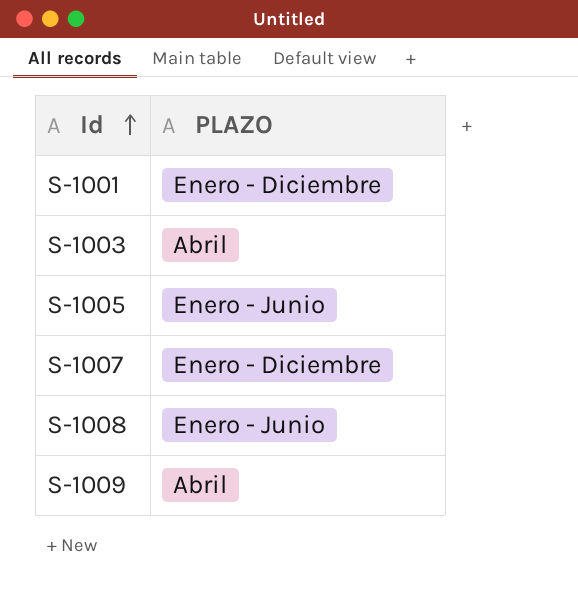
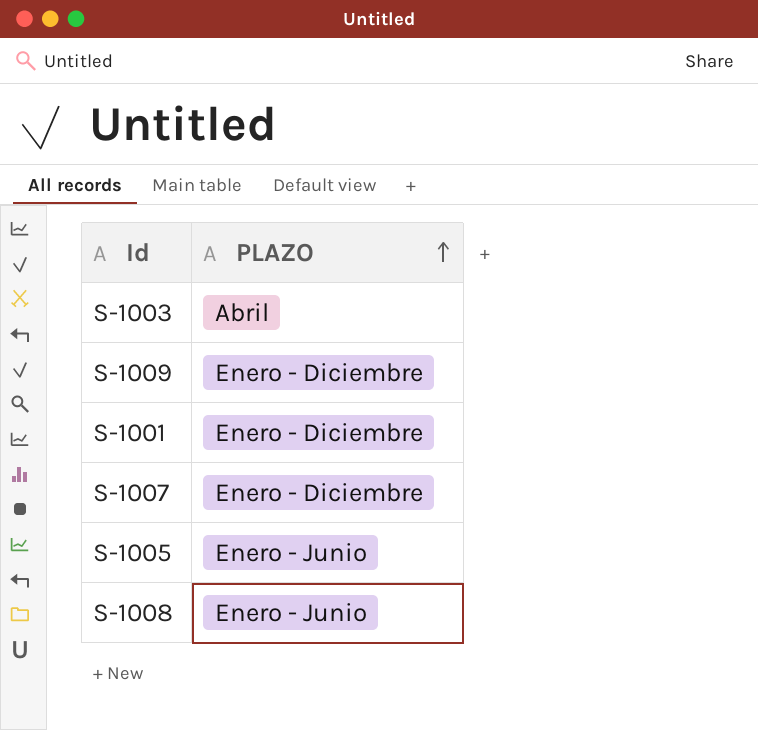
row order: Id ascending -> PLAZO ascending
S-1009 | PLAZO: Abril -> Enero - Diciembre

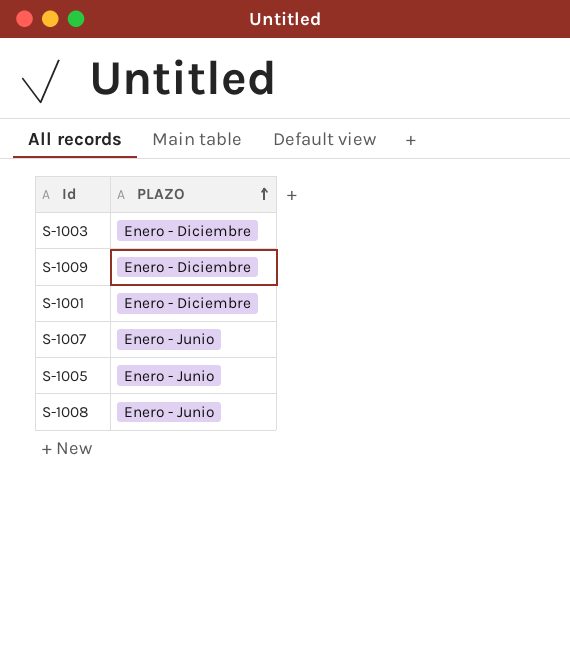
S-1003 | PLAZO: Abril -> Enero - Diciembre
S-1007 | PLAZO: Enero - Diciembre -> Enero - Junio

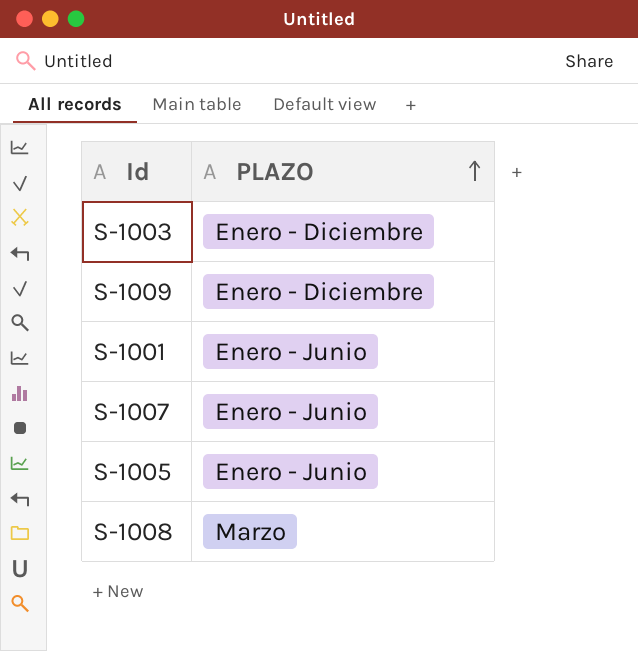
S-1001 | PLAZO: Enero - Diciembre -> Enero - Junio
S-1008 | PLAZO: Enero - Junio -> Marzo

